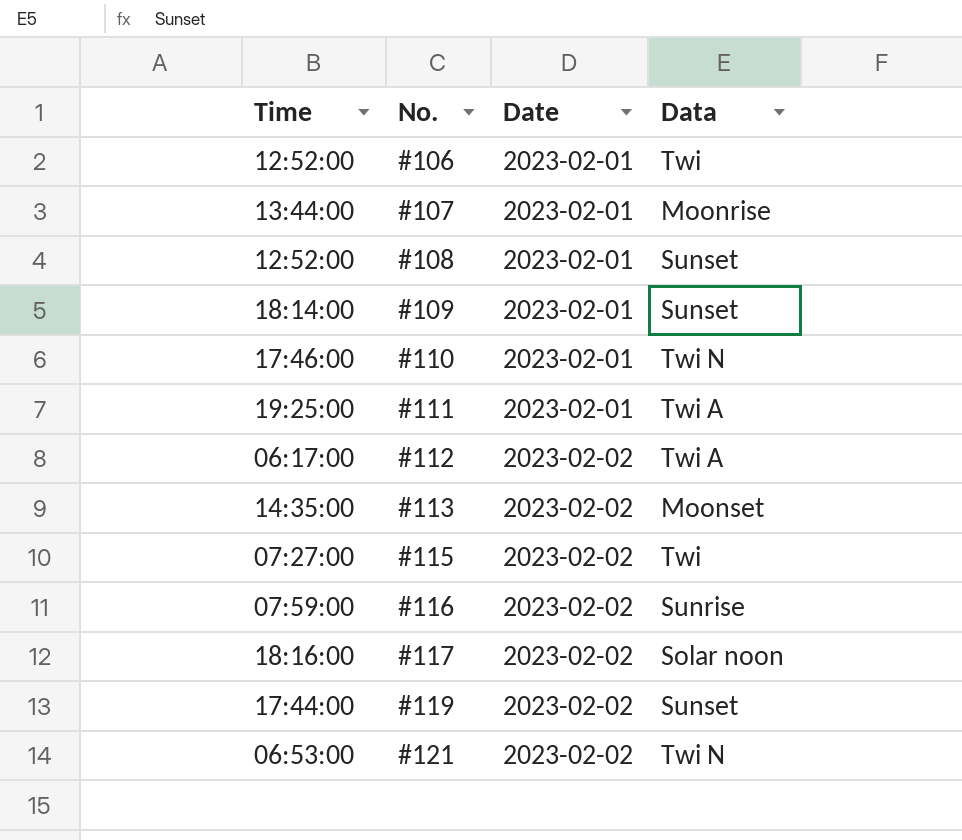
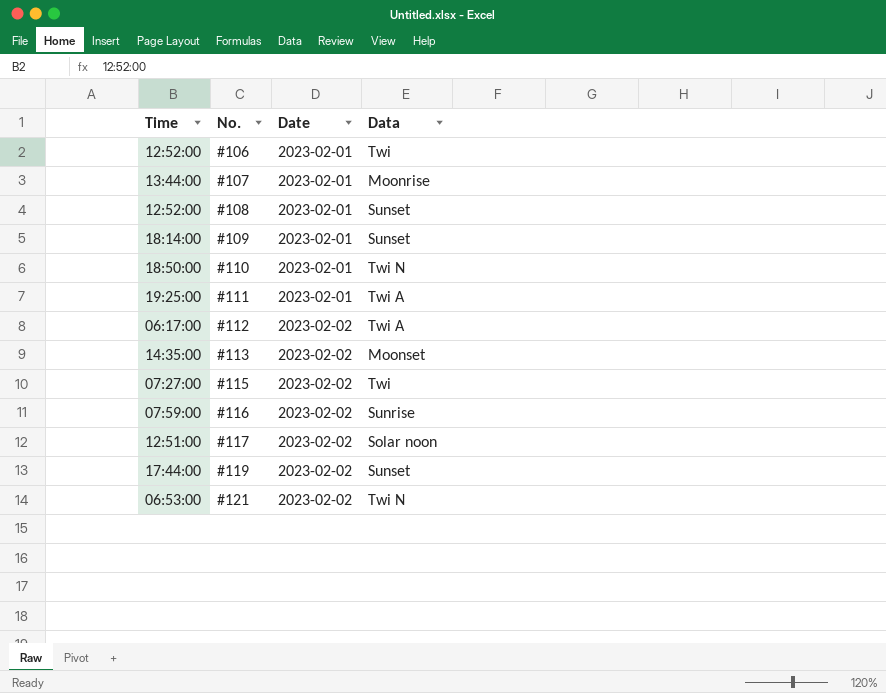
#110 | Time: 17:46:00 -> 18:50:00
#117 | Time: 18:16:00 -> 12:51:00

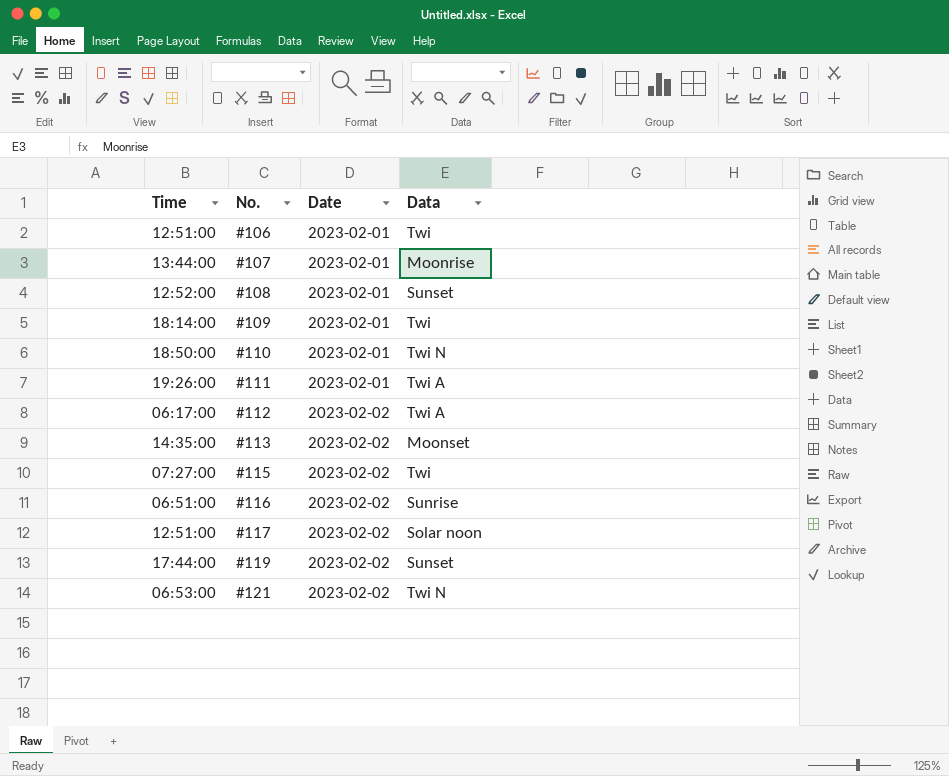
#106 | Time: 12:52:00 -> 12:51:00
#109 | Data: Sunset -> Twi
#111 | Time: 19:25:00 -> 19:26:00
#116 | Time: 07:59:00 -> 06:51:00

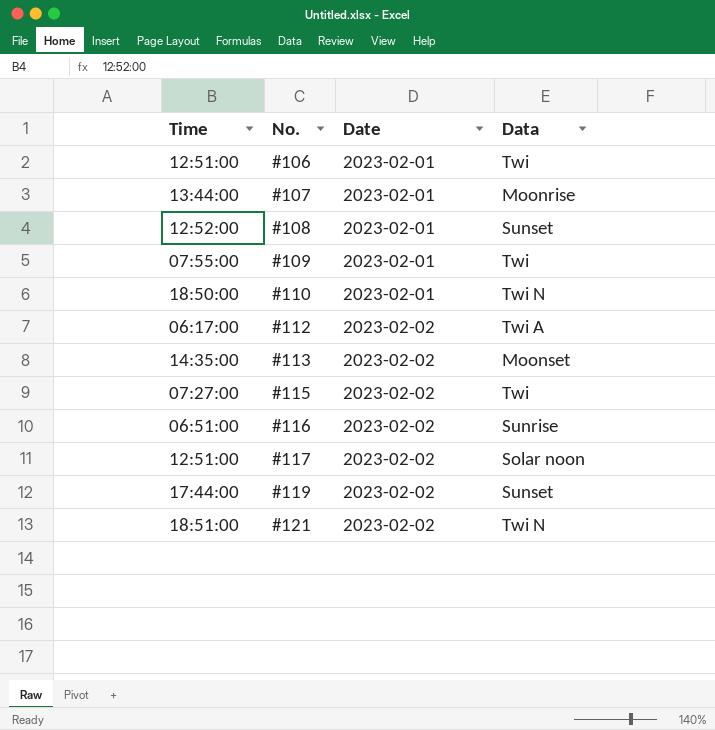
row #111: 19:26:00 | 2023-02-01 | Twi A -> none
#109 | Time: 18:14:00 -> 07:55:00
#121 | Time: 06:53:00 -> 18:51:00

